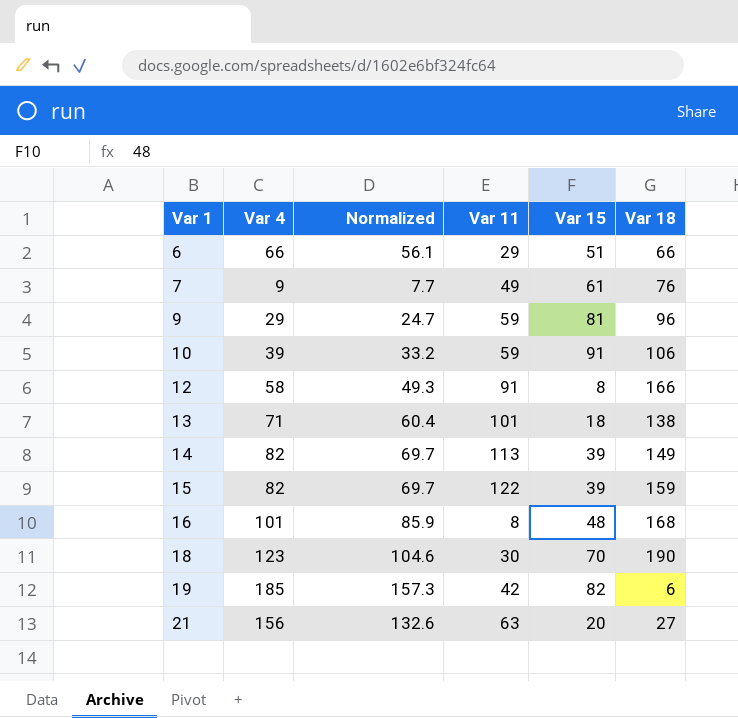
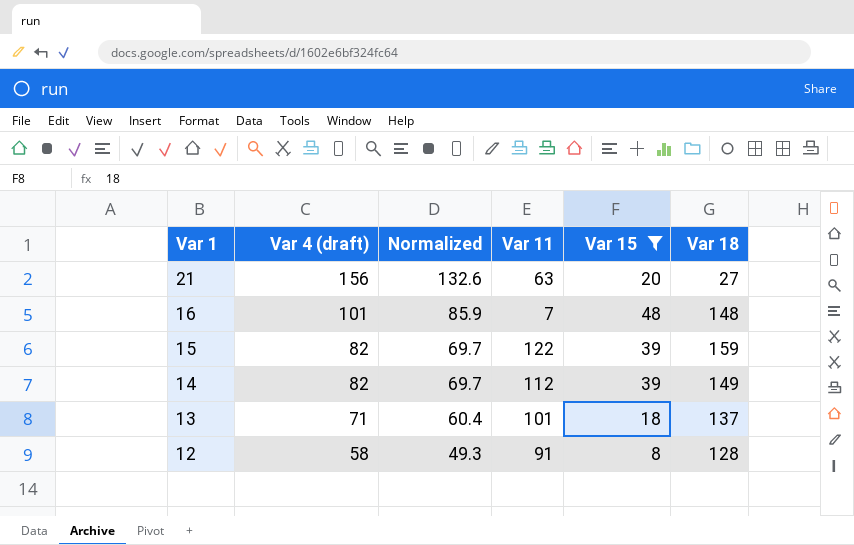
filter: none -> Var 15 <= 48
row order: Var 1 ascending -> Var 1 descending
column name: Var 4 -> Var 4 (draft)
16 | Var 11: 8 -> 7
16 | Var 18: 168 -> 148
14 | Var 11: 113 -> 112
13 | Var 18: 138 -> 137
12 | Var 18: 166 -> 128

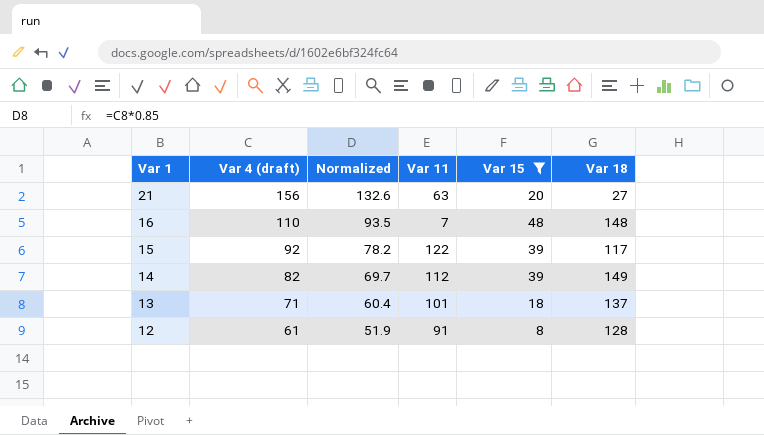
16 | Var 4 (draft): 101 -> 110
16 | Normalized: 85.9 -> 93.5
15 | Var 4 (draft): 82 -> 92
15 | Normalized: 69.7 -> 78.2
15 | Var 18: 159 -> 117
12 | Var 4 (draft): 58 -> 61
12 | Normalized: 49.3 -> 51.9

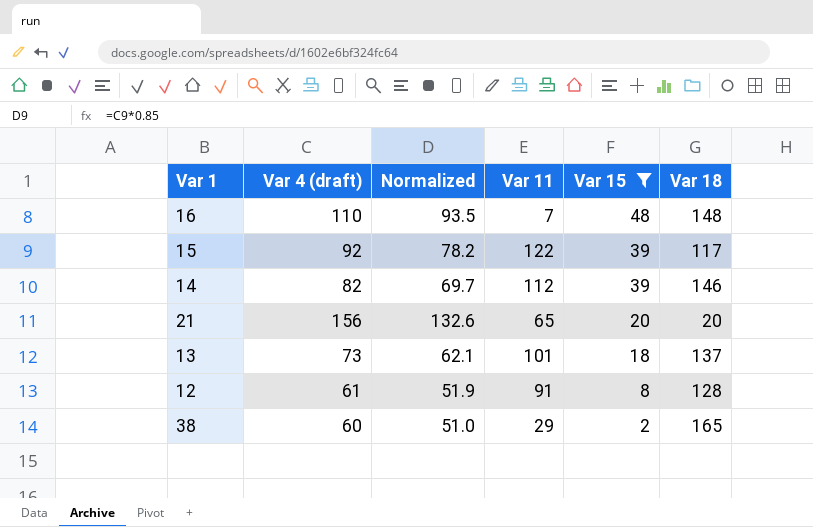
row order: Var 1 descending -> Var 15 descending
14 | Var 18: 149 -> 146
21 | Var 11: 63 -> 65
21 | Var 18: 27 -> 20
13 | Var 4 (draft): 71 -> 73
13 | Normalized: 60.4 -> 62.1
row 38: none -> 60 | 51.0 | 29 | 2 | 165

